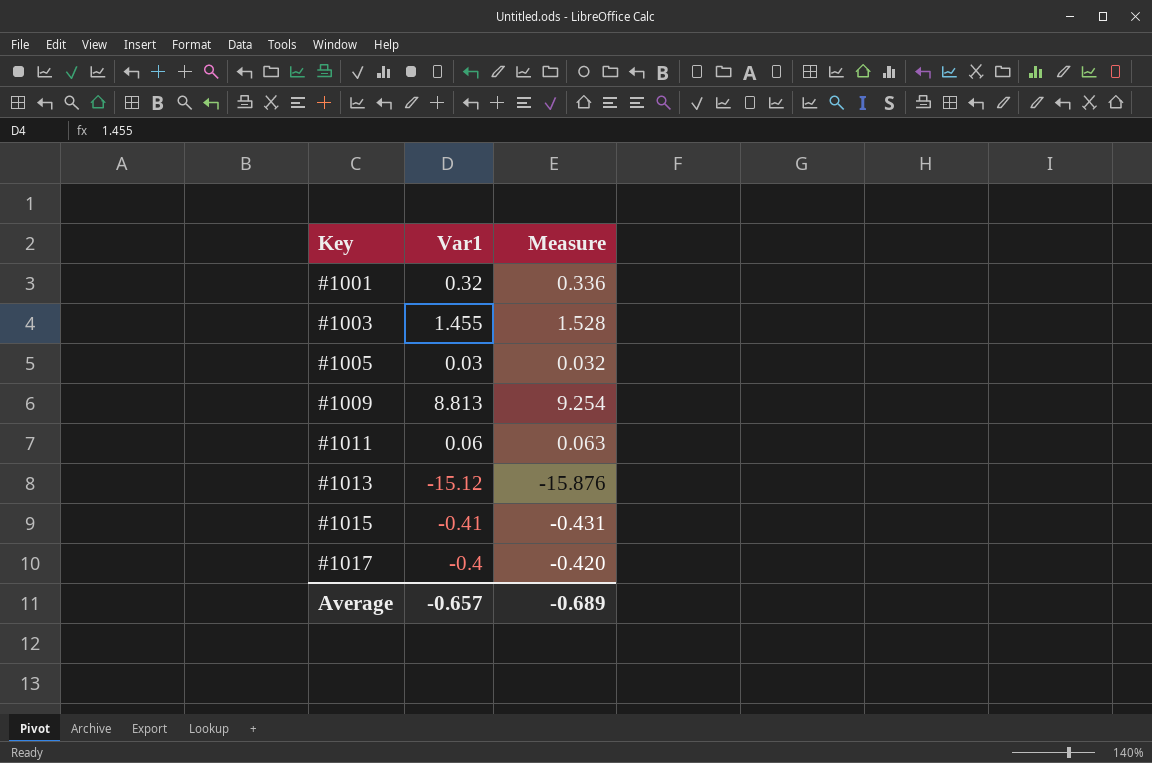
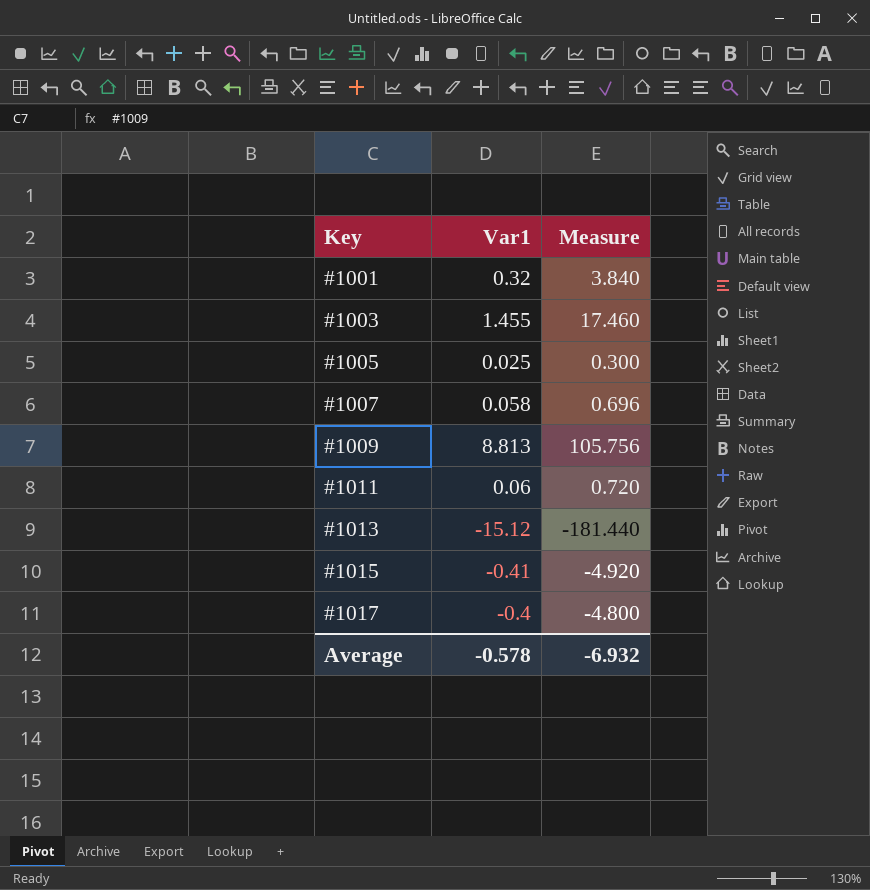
column Measure | formula: [Var1] * 1.05 -> [Var1] * 12
#1005 | Var1: 0.03 -> 0.025
row #1007: none -> 0.058 | 0.696
Average | Var1: -0.657 -> -0.578
Average | Measure: -0.689 -> -6.932

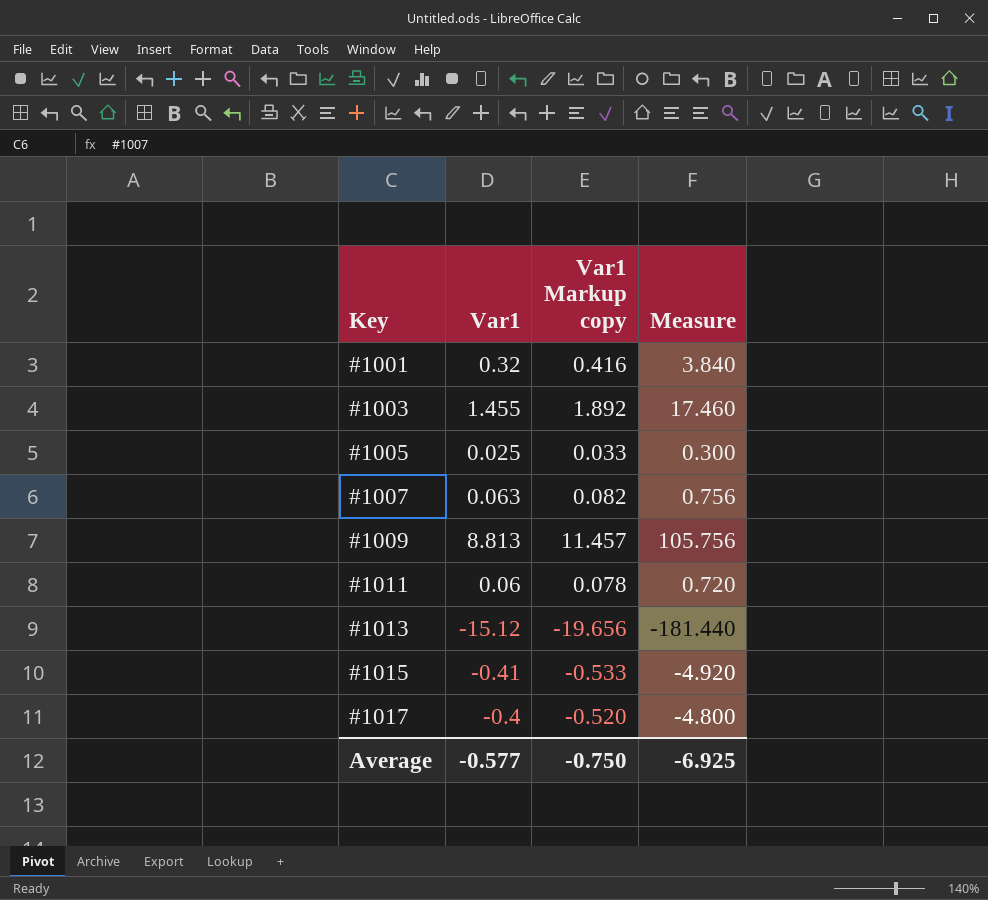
column Var1 Markup copy | formula: none -> [Var1] * 1.3
#1007 | Var1: 0.058 -> 0.063
#1007 | Measure: 0.696 -> 0.756
Average | Var1: -0.578 -> -0.577
Average | Measure: -6.932 -> -6.925

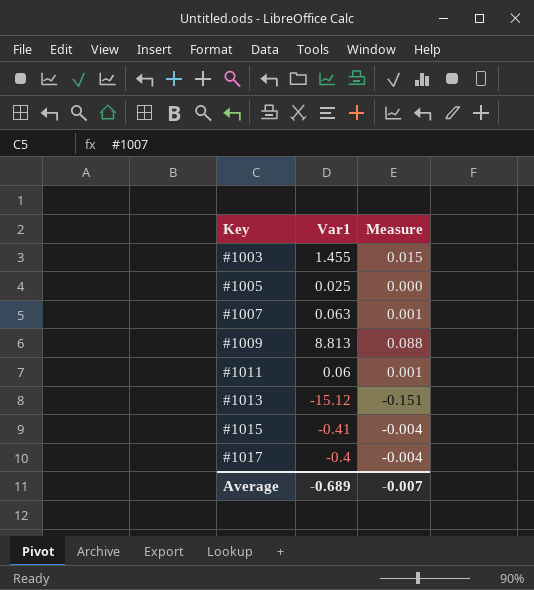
column Var1 Markup copy | formula: [Var1] * 1.3 -> none
column Measure | formula: [Var1] * 12 -> [Var1] * 0.01
row #1001: 0.32 | 0.416 | 3.840 -> none
Average | Var1: -0.577 -> -0.689
Average | Measure: -6.925 -> -0.007

